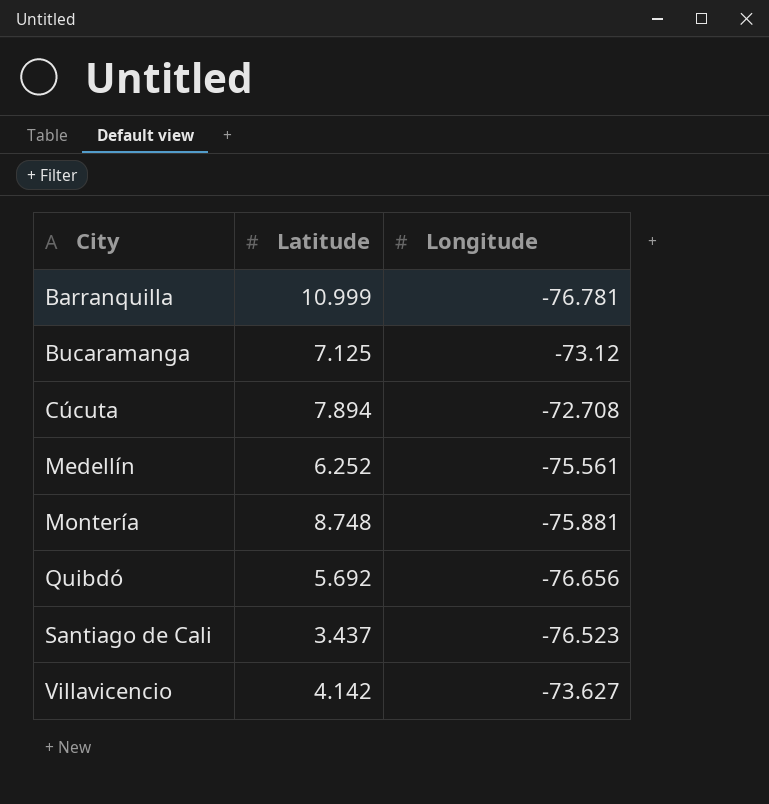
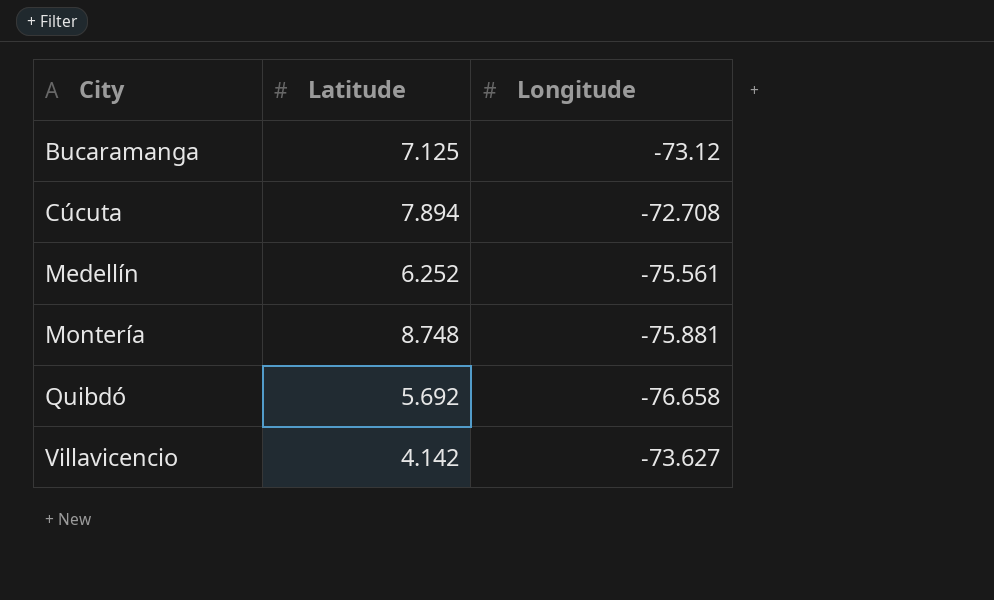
row Barranquilla: 10.999 | -76.781 -> none
row Santiago de Cali: 3.437 | -76.523 -> none
Quibdó | Longitude: -76.656 -> -76.658

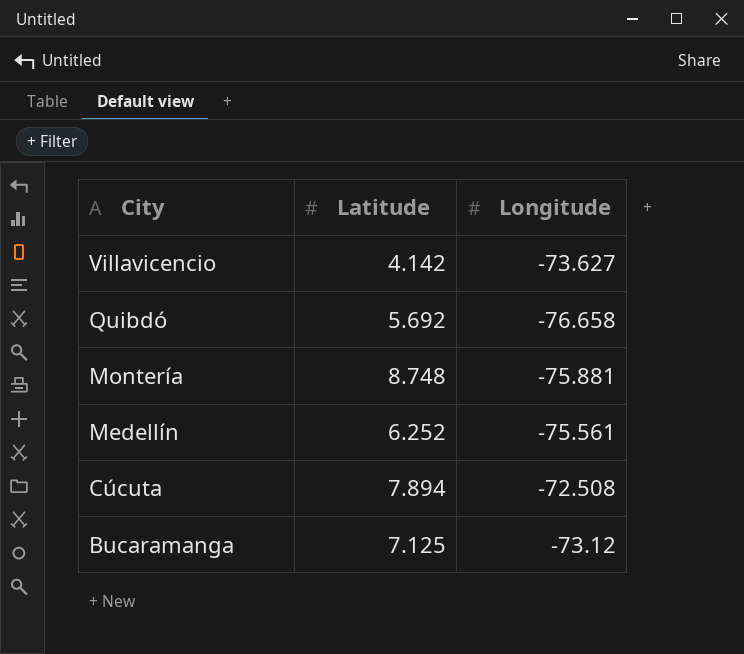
row order: City ascending -> City descending
Cúcuta | Longitude: -72.708 -> -72.508

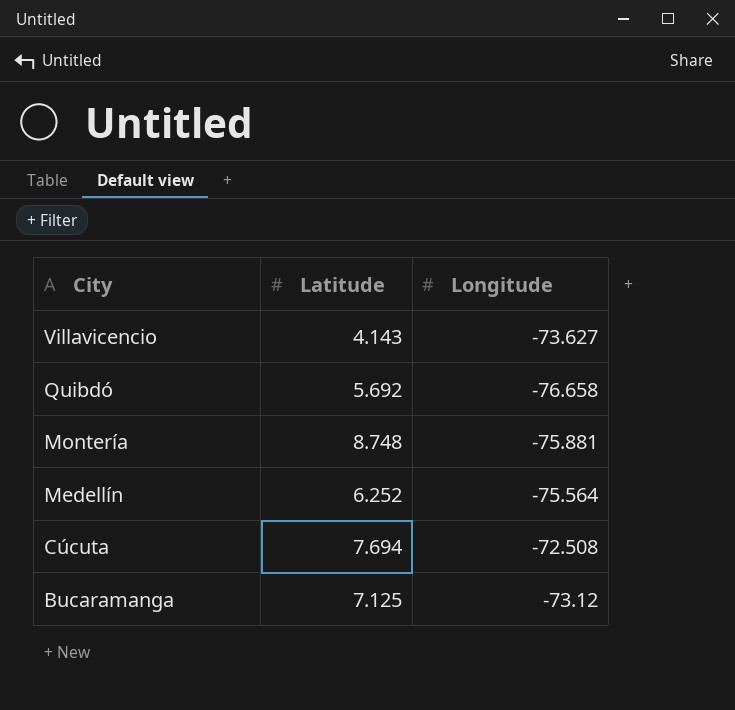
Villavicencio | Latitude: 4.142 -> 4.143
Medellín | Longitude: -75.561 -> -75.564
Cúcuta | Latitude: 7.894 -> 7.694

